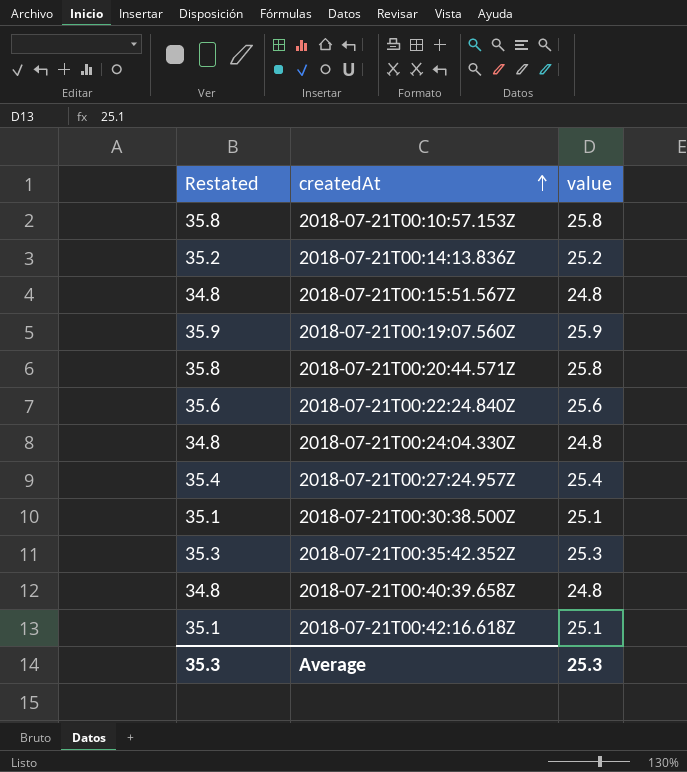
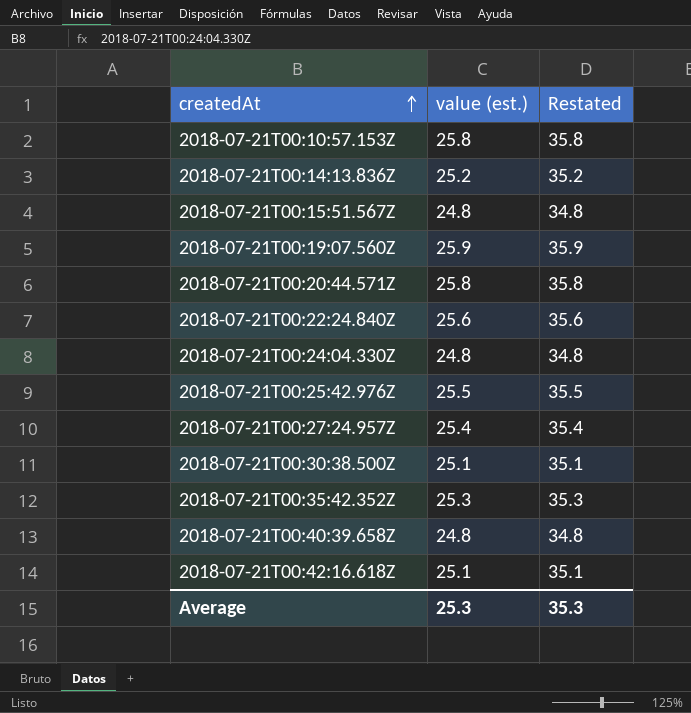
column name: value -> value (est.)
column Restated | position: 1 -> 3
row 2018-07-21T00:25:42.976Z: none -> 25.5 | 35.5

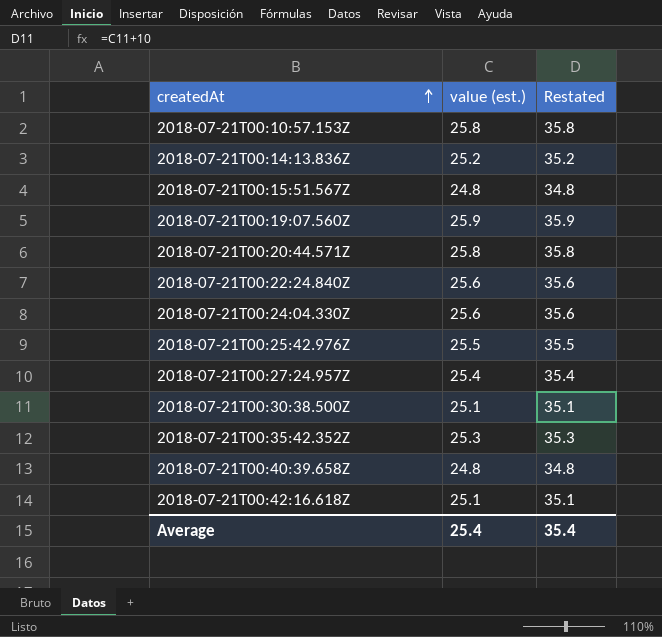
2018-07-21T00:24:04.330Z | value (est.): 24.8 -> 25.6
2018-07-21T00:24:04.330Z | Restated: 34.8 -> 35.6
Average | value (est.): 25.3 -> 25.4
Average | Restated: 35.3 -> 35.4

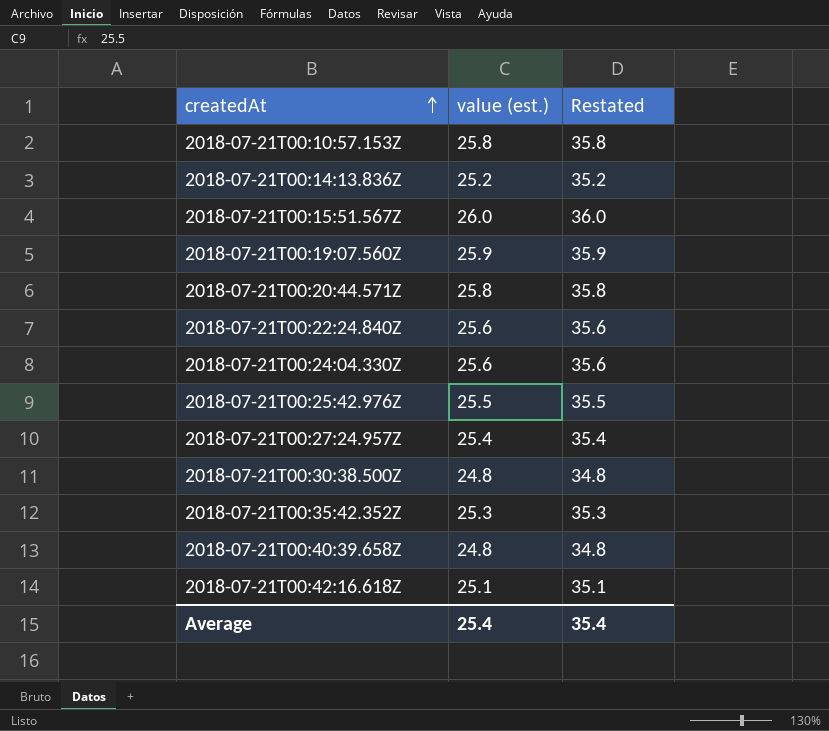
2018-07-21T00:15:51.567Z | value (est.): 24.8 -> 26.0
2018-07-21T00:15:51.567Z | Restated: 34.8 -> 36.0
2018-07-21T00:30:38.500Z | value (est.): 25.1 -> 24.8
2018-07-21T00:30:38.500Z | Restated: 35.1 -> 34.8

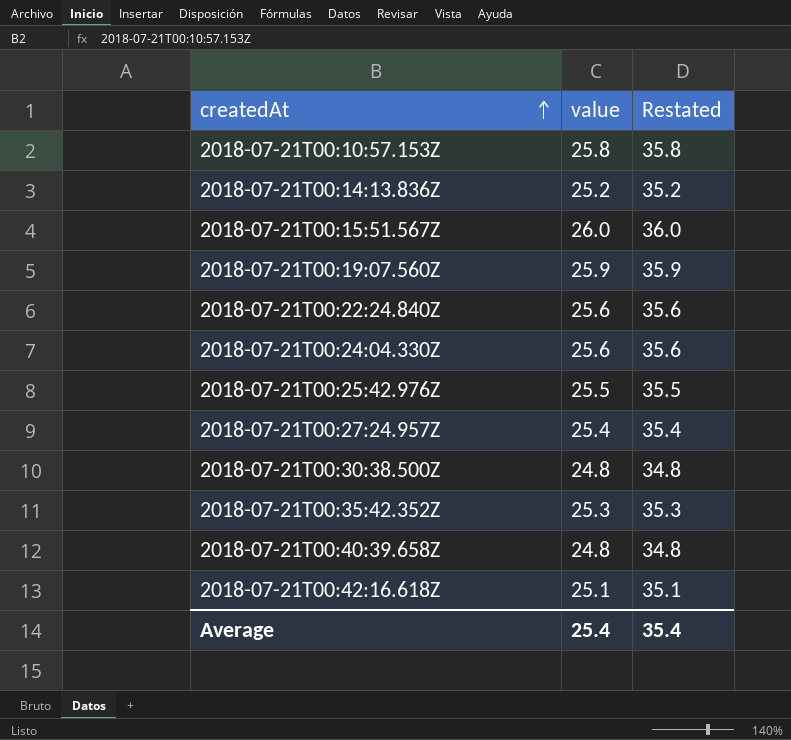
column name: value (est.) -> value
row 2018-07-21T00:20:44.571Z: 25.8 | 35.8 -> none

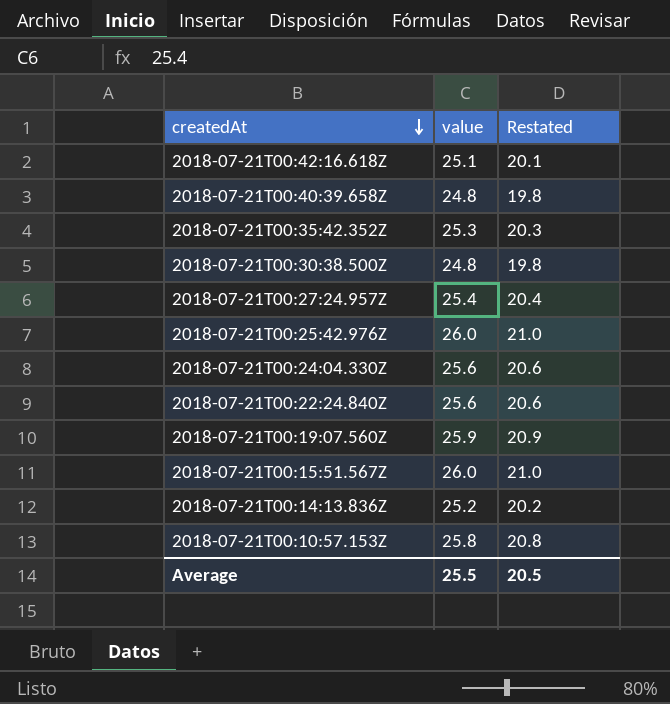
row order: createdAt ascending -> createdAt descending
column Restated | formula: [value] + 10 -> [value] - 5
2018-07-21T00:25:42.976Z | value: 25.5 -> 26.0
Average | value: 25.4 -> 25.5
Average | Restated: 35.4 -> 20.5

